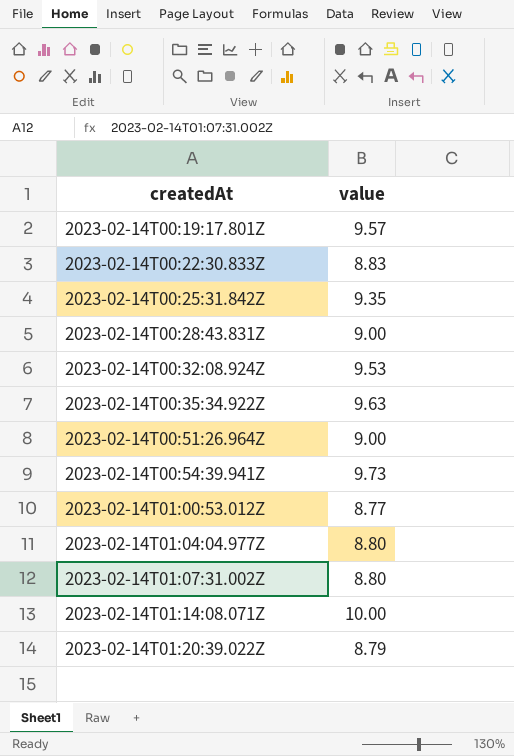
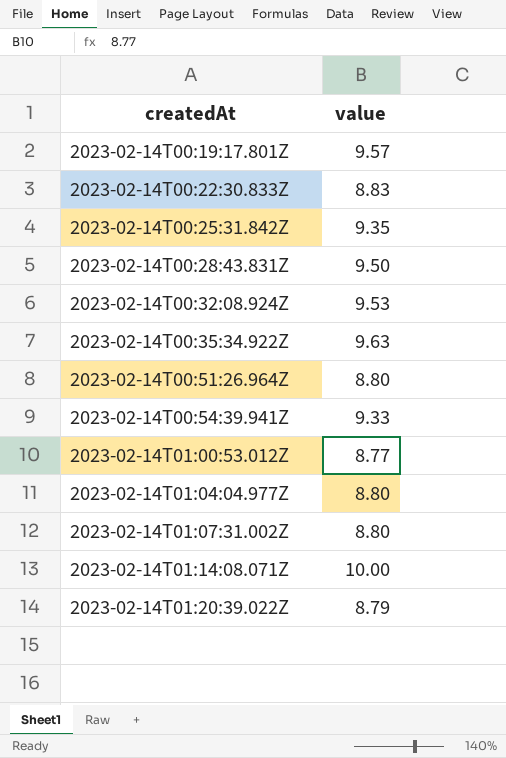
2023-02-14T00:28:43.831Z | value: 9.00 -> 9.50
2023-02-14T00:51:26.964Z | value: 9.00 -> 8.80
2023-02-14T00:54:39.941Z | value: 9.73 -> 9.33

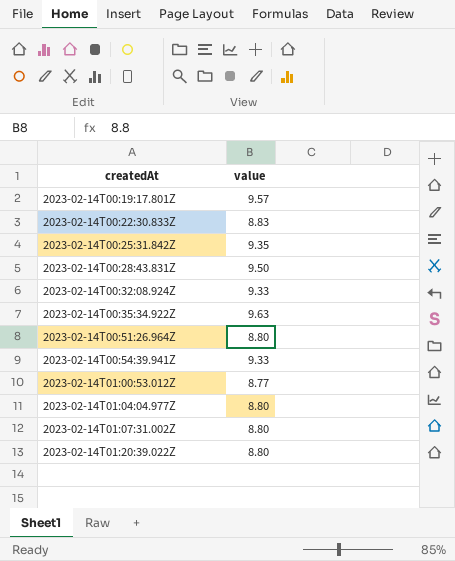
row 2023-02-14T01:14:08.071Z: 10.00 -> none
2023-02-14T00:32:08.924Z | value: 9.53 -> 9.33
2023-02-14T01:20:39.022Z | value: 8.79 -> 8.80

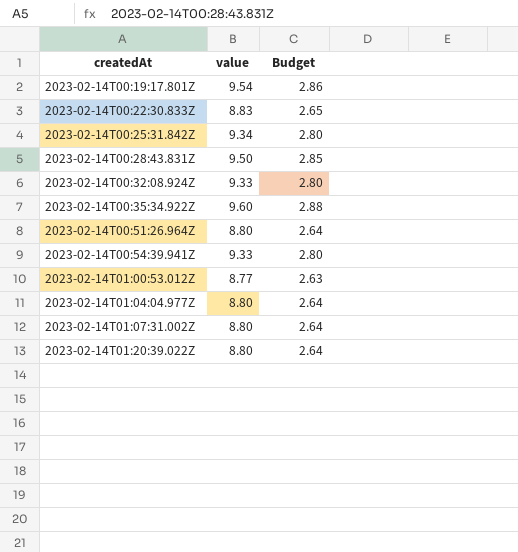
column Budget | formula: none -> [value] * 0.3
2023-02-14T00:19:17.801Z | value: 9.57 -> 9.54
2023-02-14T00:25:31.842Z | value: 9.35 -> 9.34
2023-02-14T00:35:34.922Z | value: 9.63 -> 9.60

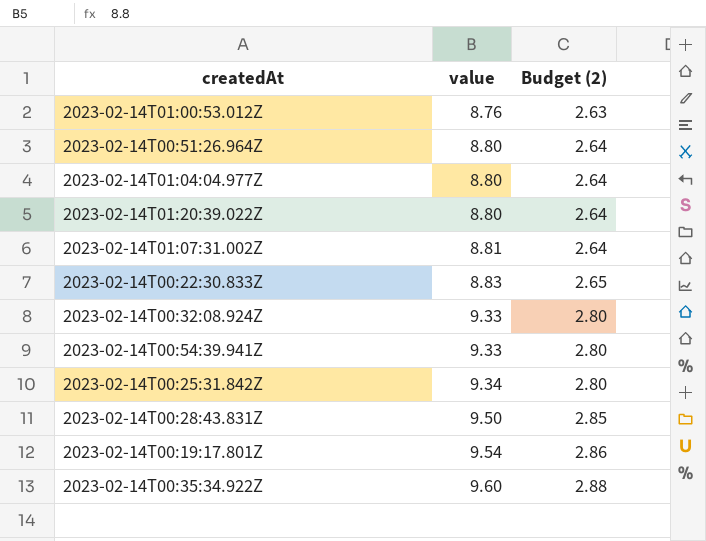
row order: createdAt ascending -> value ascending
column name: Budget -> Budget (2)
2023-02-14T01:00:53.012Z | value: 8.77 -> 8.76
2023-02-14T01:07:31.002Z | value: 8.80 -> 8.81

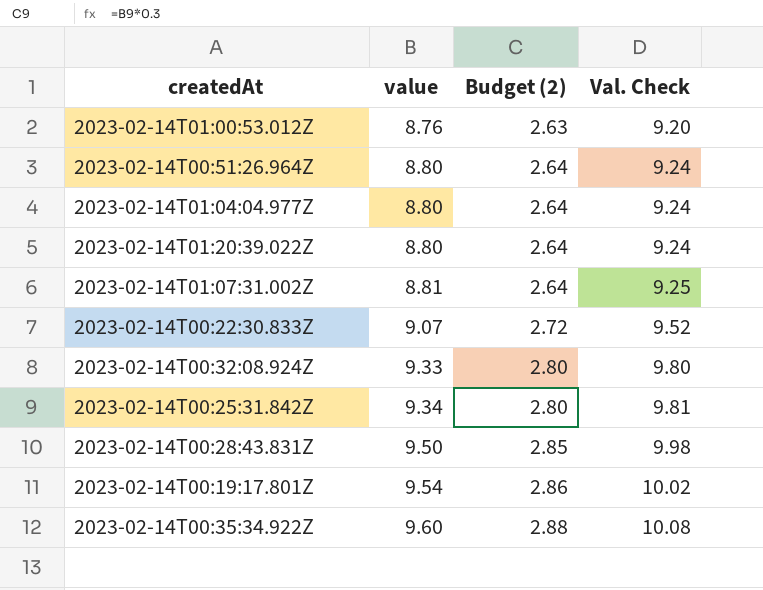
column Val. Check | formula: none -> [value] * 1.05
row 2023-02-14T00:54:39.941Z: 9.33 | 2.80 -> none
2023-02-14T00:22:30.833Z | value: 8.83 -> 9.07
2023-02-14T00:22:30.833Z | Budget (2): 2.65 -> 2.72

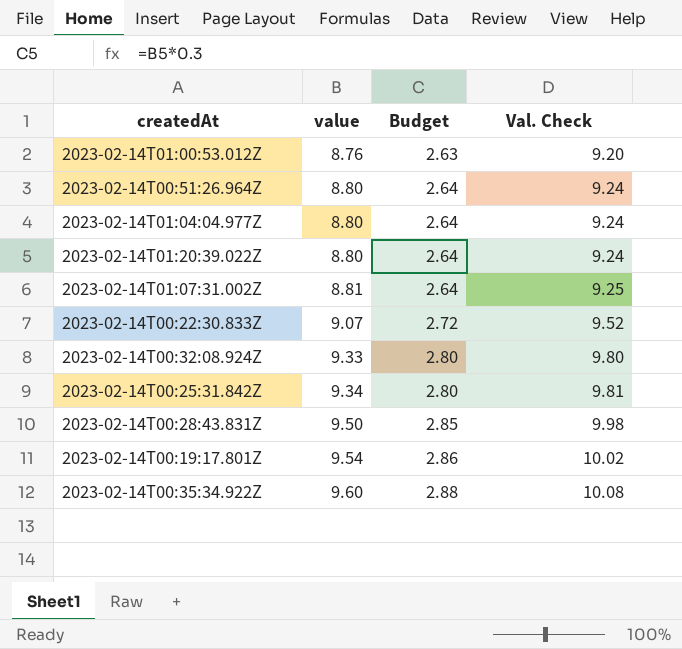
column name: Budget (2) -> Budget

